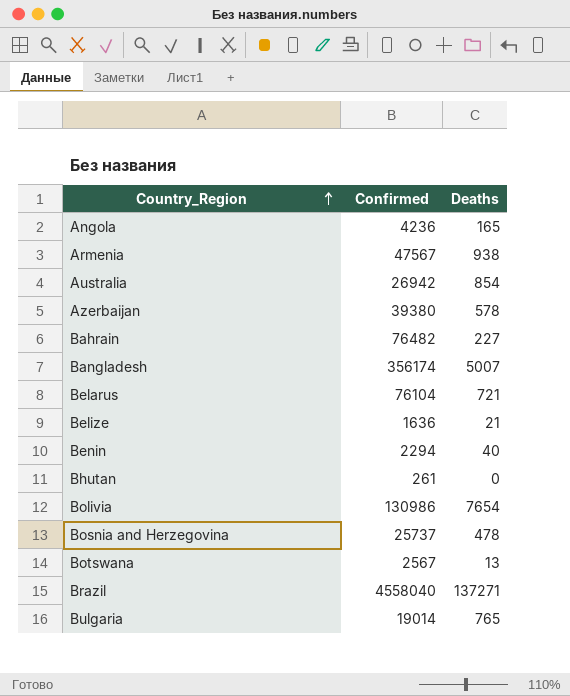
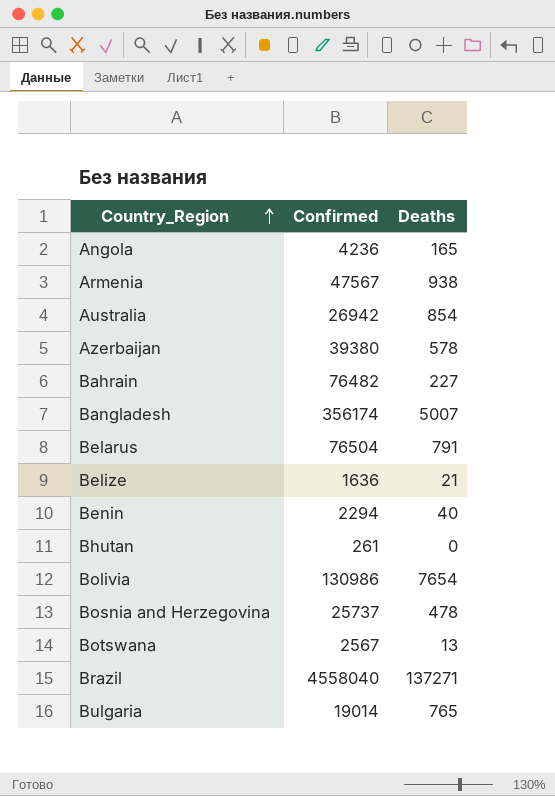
Belarus | Confirmed: 76104 -> 76504
Belarus | Deaths: 721 -> 791

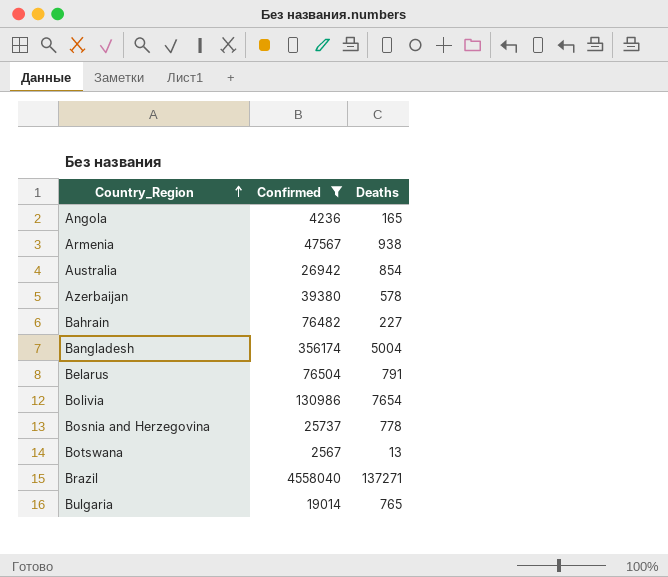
filter: none -> Confirmed >= 2567
Bangladesh | Deaths: 5007 -> 5004
Bosnia and Herzegovina | Deaths: 478 -> 778

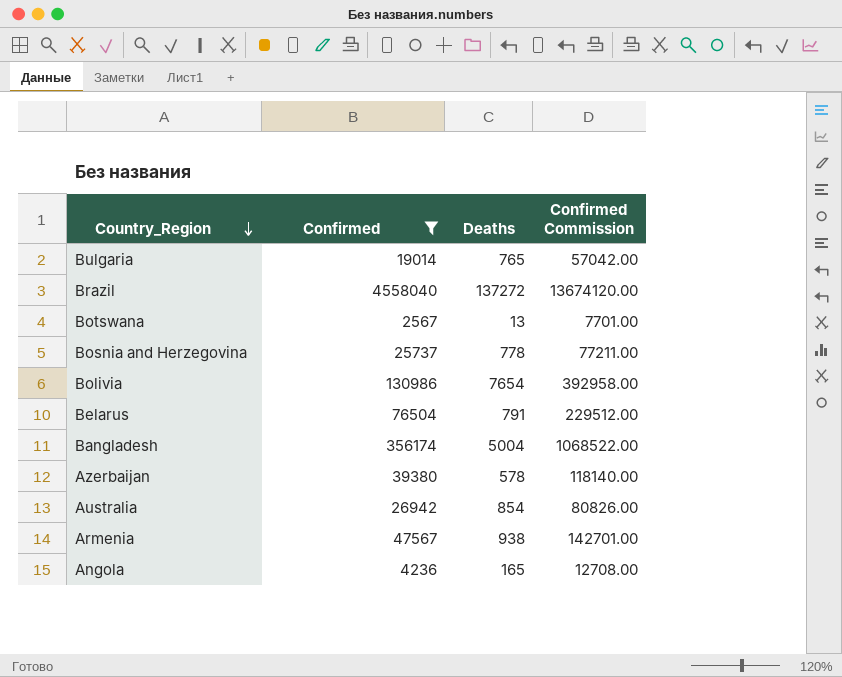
row order: Country_Region ascending -> Country_Region descending
column Confirmed Commission | formula: none -> [Confirmed] * 3
row Bahrain: 76482 | 227 -> none
Brazil | Deaths: 137271 -> 137272

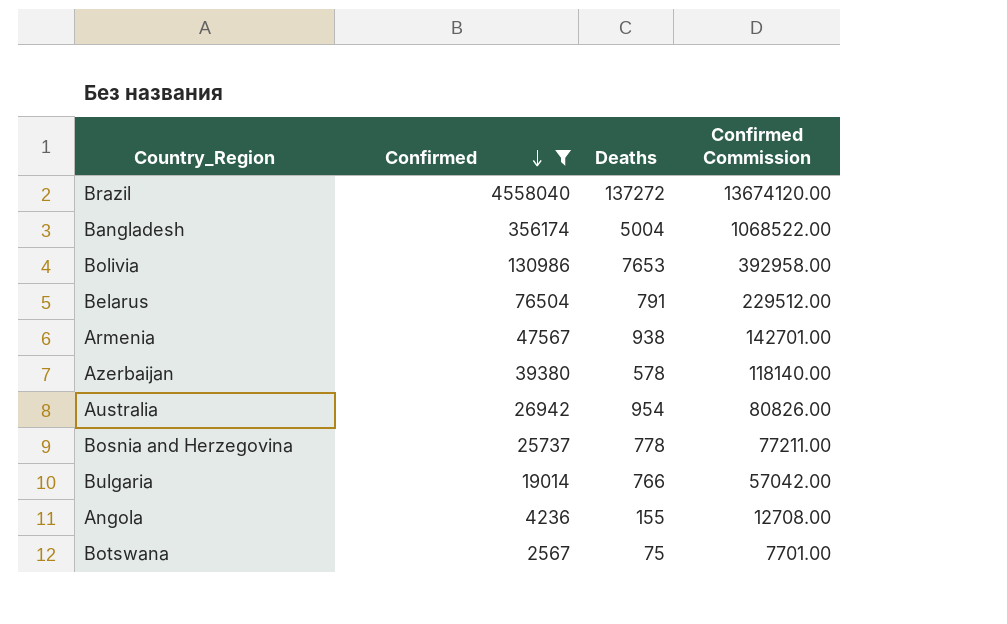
row order: Country_Region descending -> Confirmed descending
Bolivia | Deaths: 7654 -> 7653
Australia | Deaths: 854 -> 954
Bulgaria | Deaths: 765 -> 766
Angola | Deaths: 165 -> 155
Botswana | Deaths: 13 -> 75

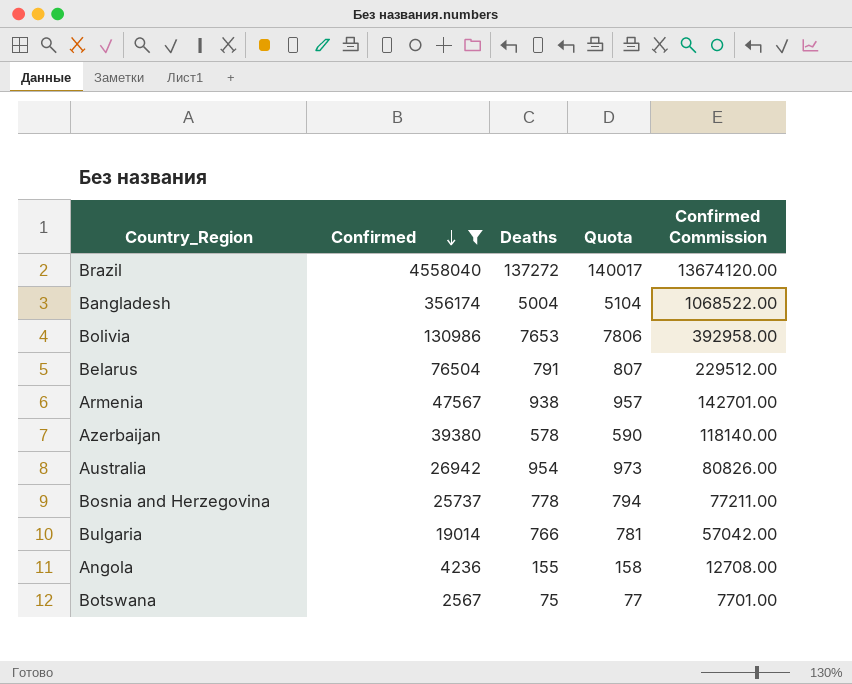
column Quota | formula: none -> [Deaths] * 1.02

